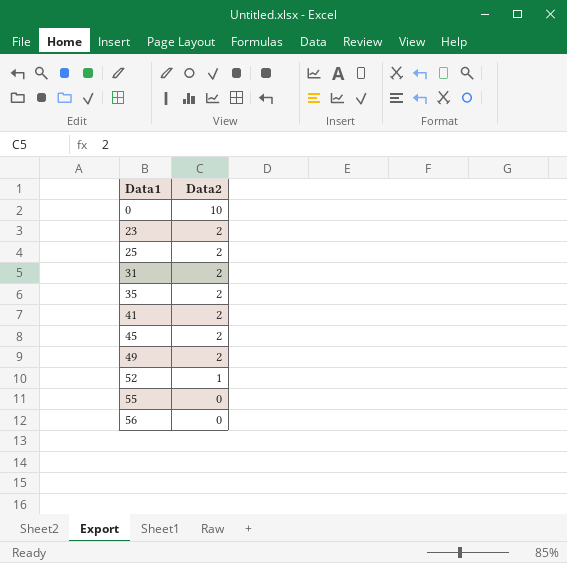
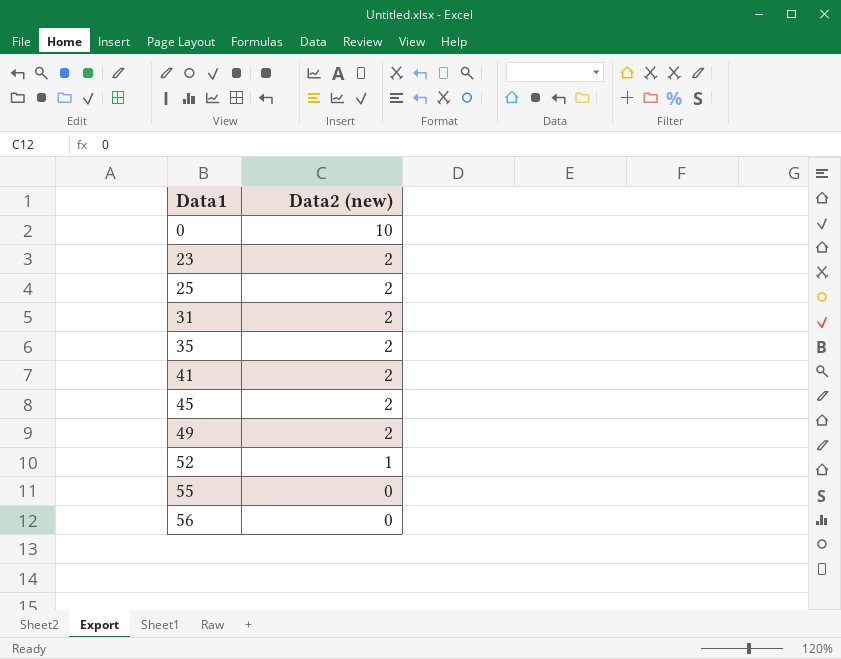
column name: Data2 -> Data2 (new)

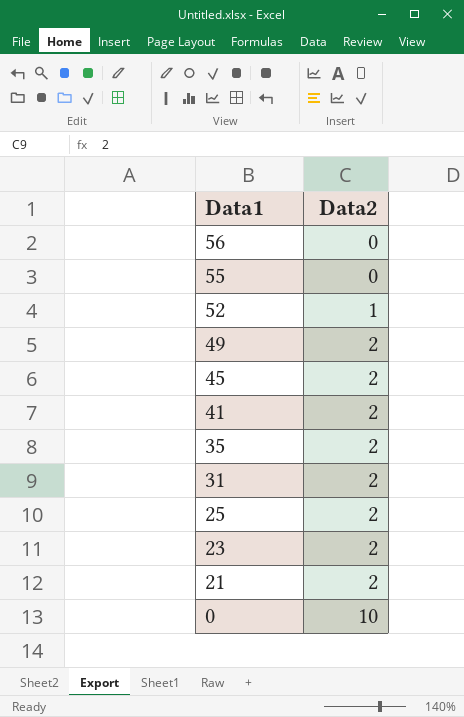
row order: Data1 ascending -> Data1 descending
column name: Data2 (new) -> Data2
row 21: none -> 2

